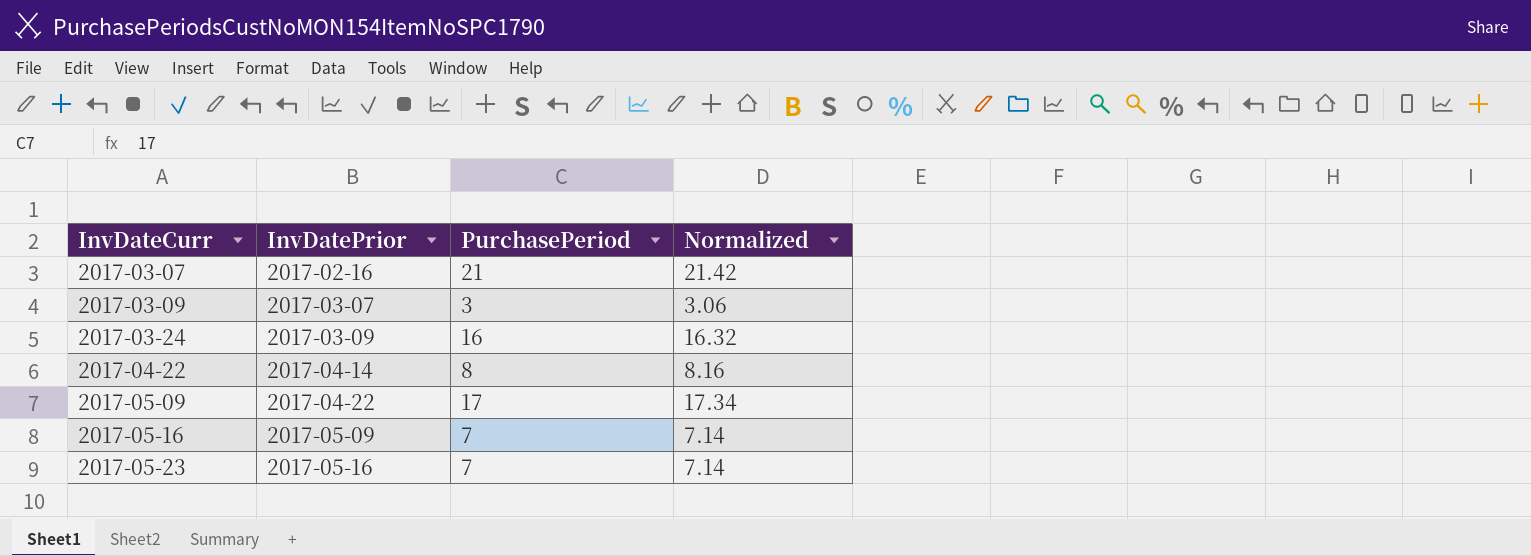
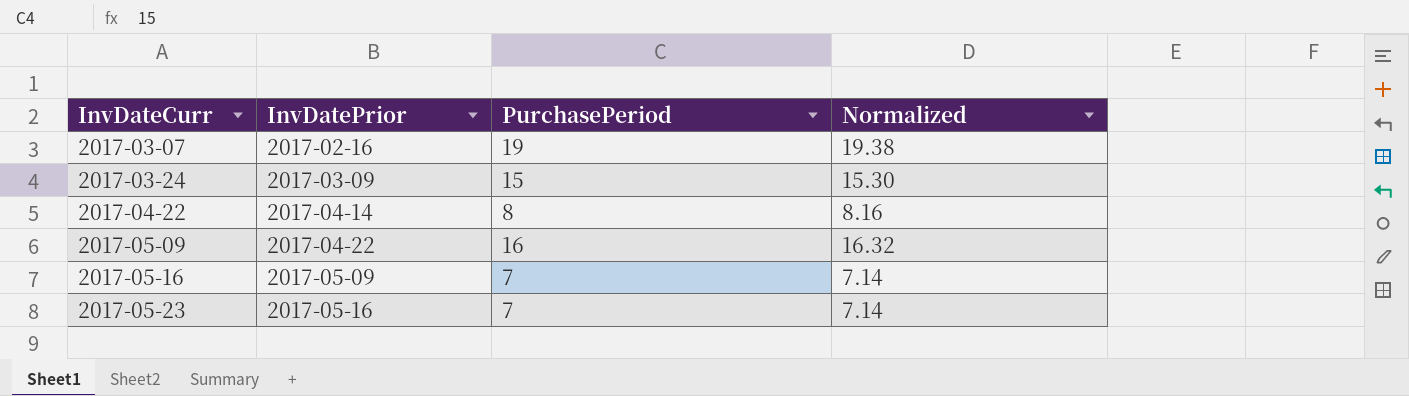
row 2017-03-09: 2017-03-07 | 3 | 3.06 -> none
2017-03-07 | PurchasePeriod: 21 -> 19
2017-03-07 | Normalized: 21.42 -> 19.38
2017-03-24 | PurchasePeriod: 16 -> 15
2017-03-24 | Normalized: 16.32 -> 15.30
2017-05-09 | PurchasePeriod: 17 -> 16
2017-05-09 | Normalized: 17.34 -> 16.32

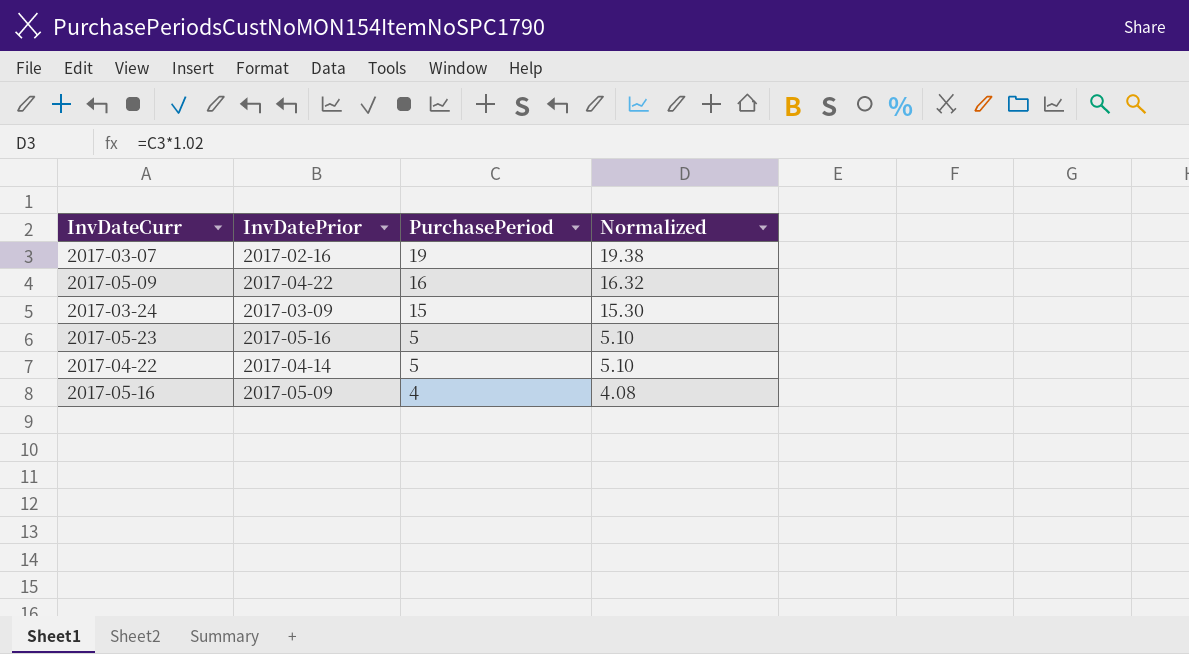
row order: InvDateCurr ascending -> PurchasePeriod descending
2017-05-23 | PurchasePeriod: 7 -> 5
2017-05-23 | Normalized: 7.14 -> 5.10
2017-04-22 | PurchasePeriod: 8 -> 5
2017-04-22 | Normalized: 8.16 -> 5.10
2017-05-16 | PurchasePeriod: 7 -> 4
2017-05-16 | Normalized: 7.14 -> 4.08

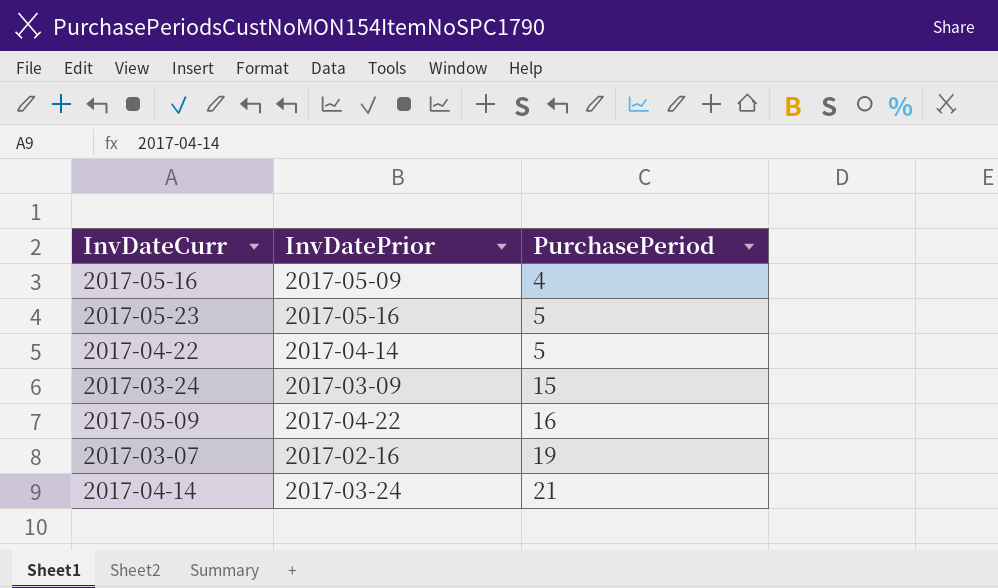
row order: PurchasePeriod descending -> PurchasePeriod ascending
column Normalized | formula: [PurchasePeriod] * 1.02 -> none
row 2017-04-14: none -> 2017-03-24 | 21

